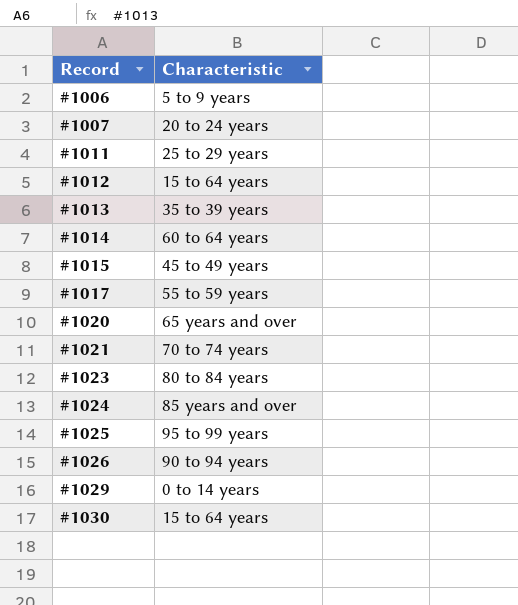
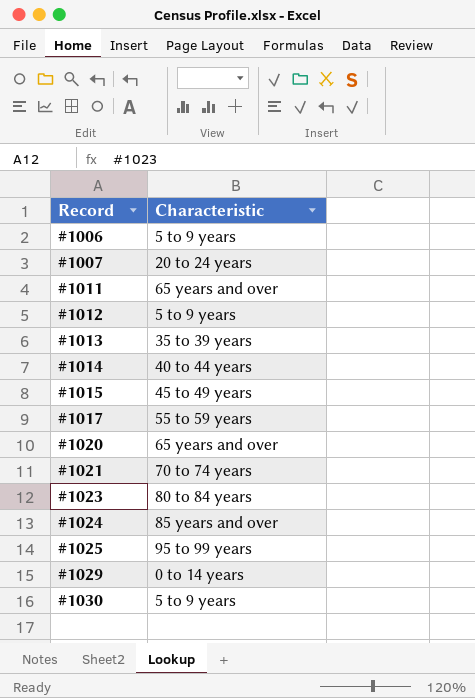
row #1026: 90 to 94 years -> none
#1011 | Characteristic: 25 to 29 years -> 65 years and over
#1012 | Characteristic: 15 to 64 years -> 5 to 9 years
#1014 | Characteristic: 60 to 64 years -> 40 to 44 years
#1030 | Characteristic: 15 to 64 years -> 5 to 9 years

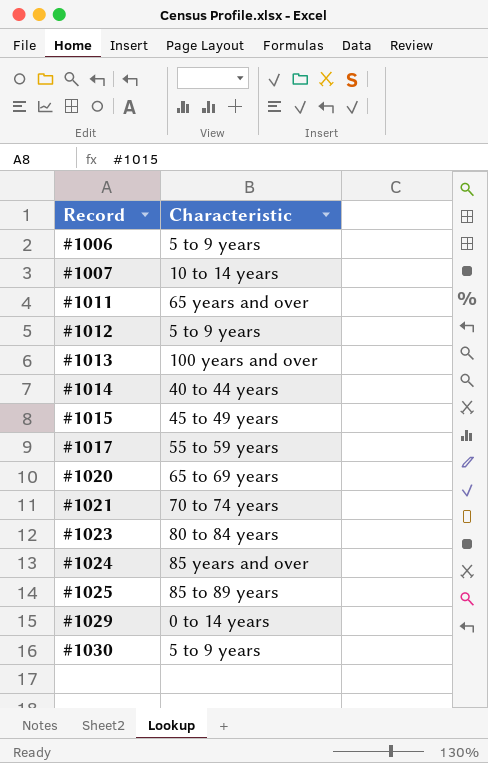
#1007 | Characteristic: 20 to 24 years -> 10 to 14 years
#1013 | Characteristic: 35 to 39 years -> 100 years and over
#1020 | Characteristic: 65 years and over -> 65 to 69 years
#1025 | Characteristic: 95 to 99 years -> 85 to 89 years

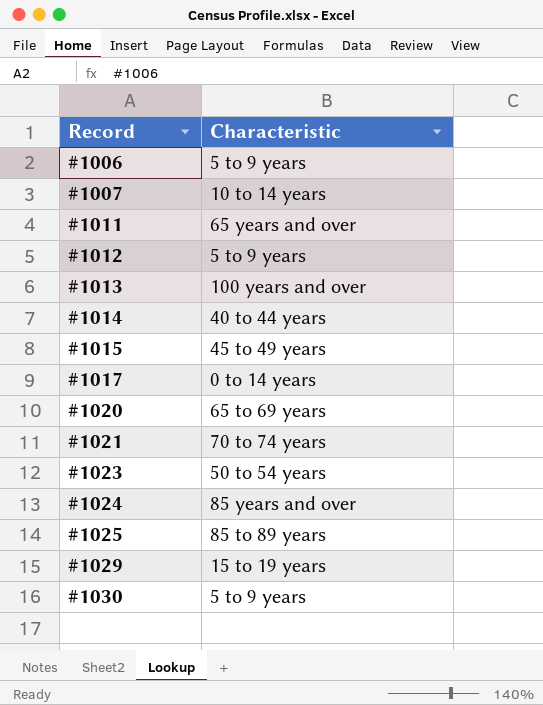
#1017 | Characteristic: 55 to 59 years -> 0 to 14 years
#1023 | Characteristic: 80 to 84 years -> 50 to 54 years
#1029 | Characteristic: 0 to 14 years -> 15 to 19 years

